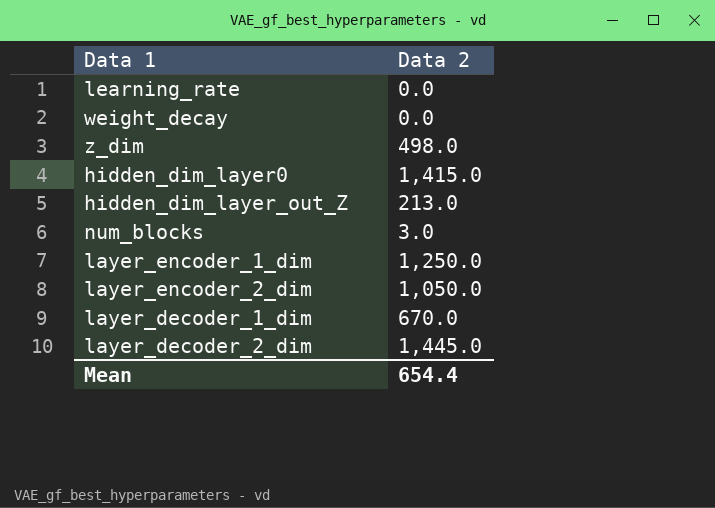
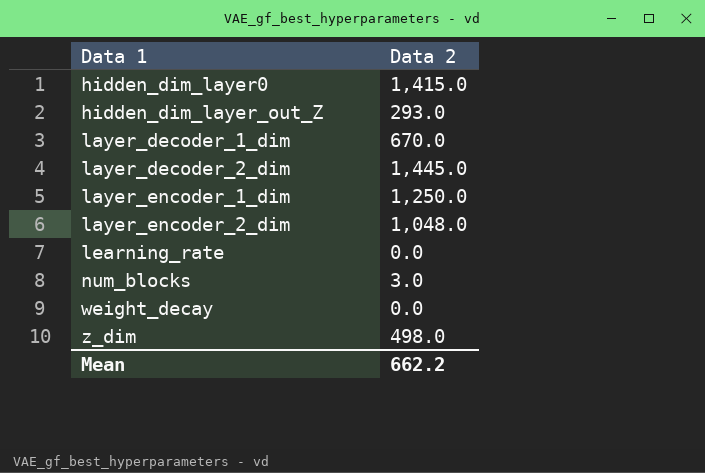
row order: none -> Data 1 ascending
hidden_dim_layer_out_Z | Data 2: 213.0 -> 293.0
layer_encoder_2_dim | Data 2: 1,050.0 -> 1,048.0
Mean | Data 2: 654.4 -> 662.2

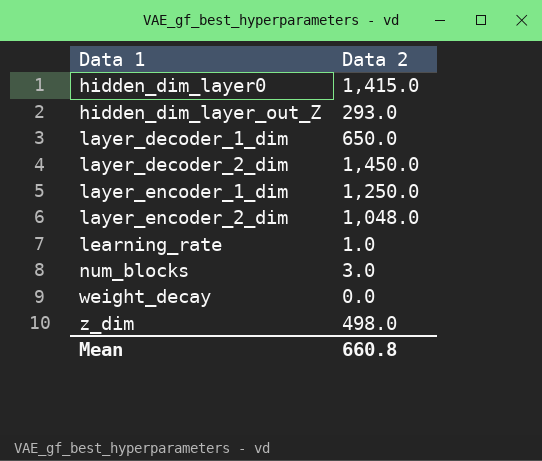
layer_decoder_1_dim | Data 2: 670.0 -> 650.0
layer_decoder_2_dim | Data 2: 1,445.0 -> 1,450.0
learning_rate | Data 2: 0.0 -> 1.0
Mean | Data 2: 662.2 -> 660.8

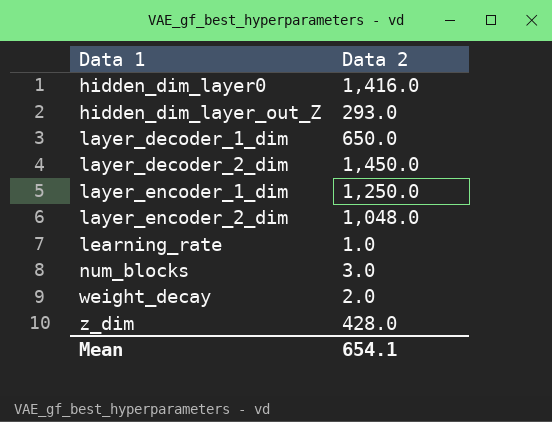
hidden_dim_layer0 | Data 2: 1,415.0 -> 1,416.0
weight_decay | Data 2: 0.0 -> 2.0
z_dim | Data 2: 498.0 -> 428.0
Mean | Data 2: 660.8 -> 654.1

